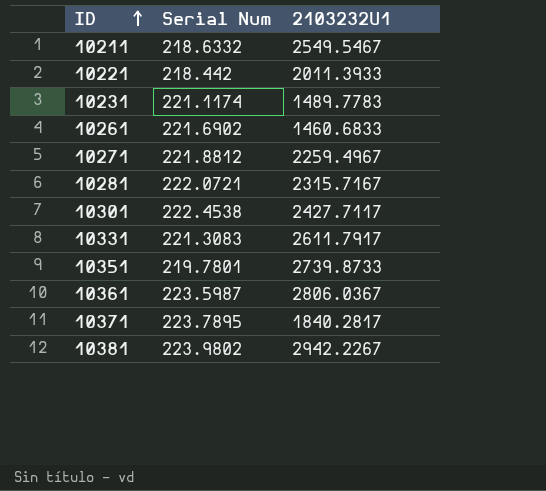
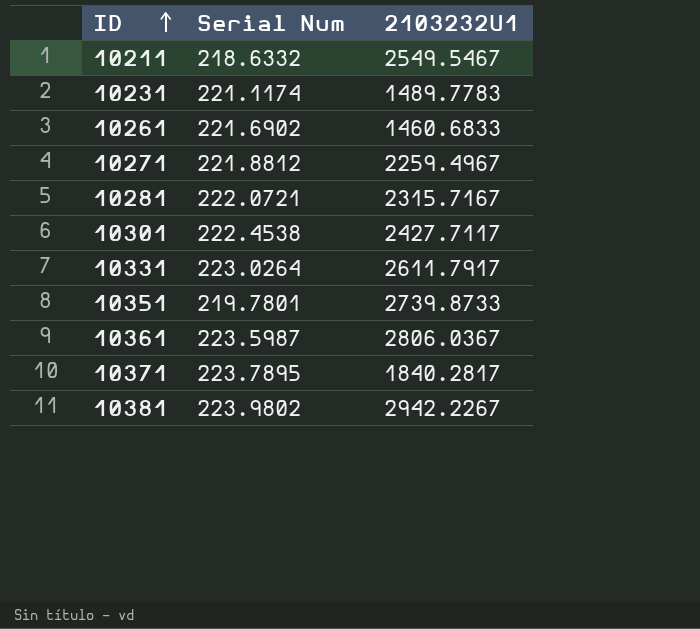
row 10221: 218.442 | 2011.3933 -> none
10331 | Serial Num: 221.3083 -> 223.0264

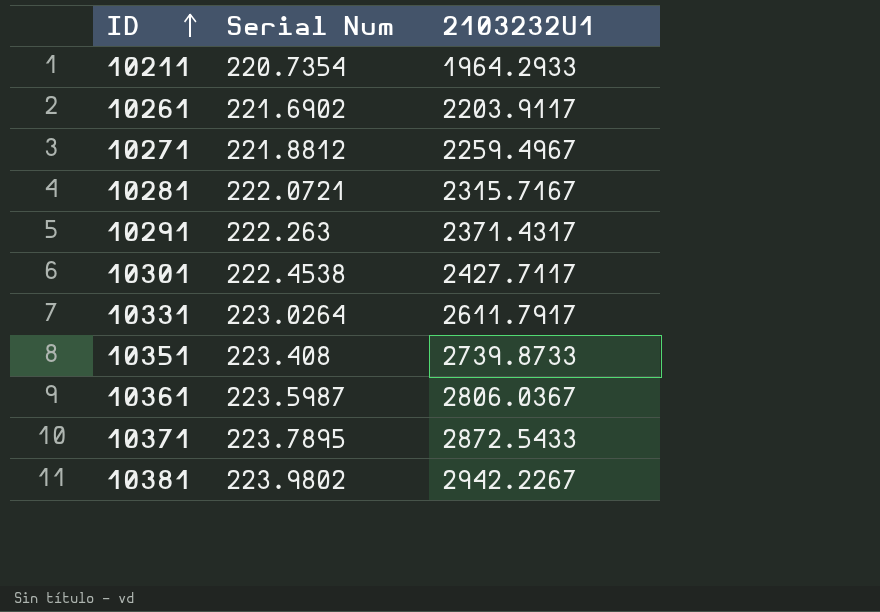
row 10231: 221.1174 | 1489.7783 -> none
10211 | Serial Num: 218.6332 -> 220.7354
10211 | 2103232U1: 2549.5467 -> 1964.2933
10261 | 2103232U1: 1460.6833 -> 2203.9117
row 10291: none -> 222.263 | 2371.4317
10351 | Serial Num: 219.7801 -> 223.408
10371 | 2103232U1: 1840.2817 -> 2872.5433

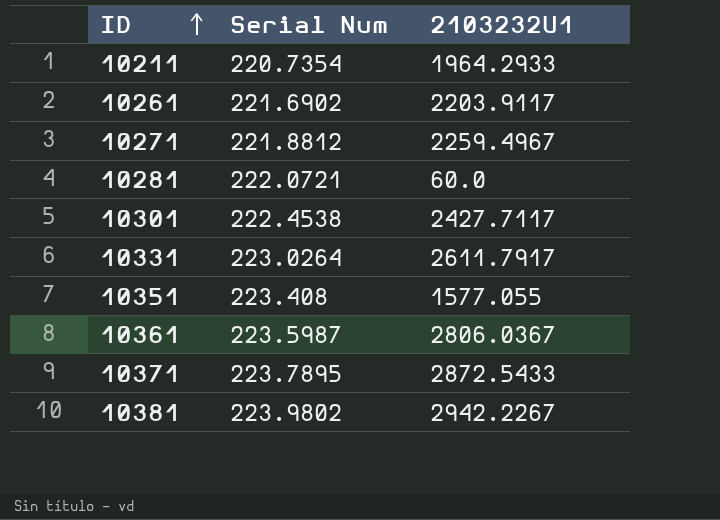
row 10291: 222.263 | 2371.4317 -> none
10281 | 2103232U1: 2315.7167 -> 60.0
10351 | 2103232U1: 2739.8733 -> 1577.055

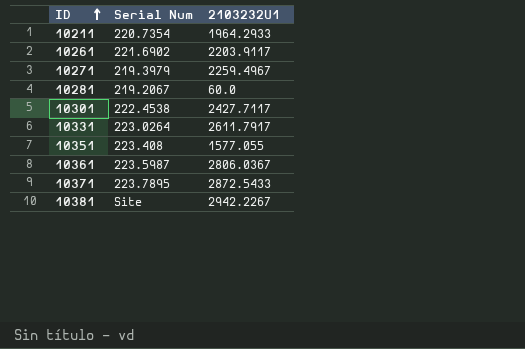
10271 | Serial Num: 221.8812 -> 219.3979
10281 | Serial Num: 222.0721 -> 219.2067
10381 | Serial Num: 223.9802 -> Site

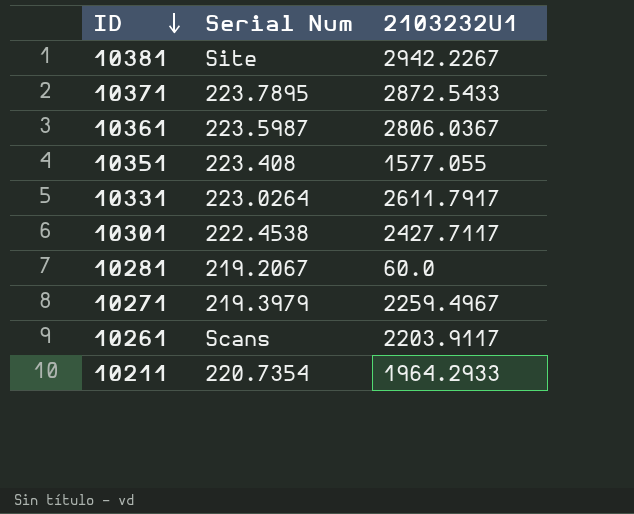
row order: ID ascending -> ID descending
10261 | Serial Num: 221.6902 -> Scans

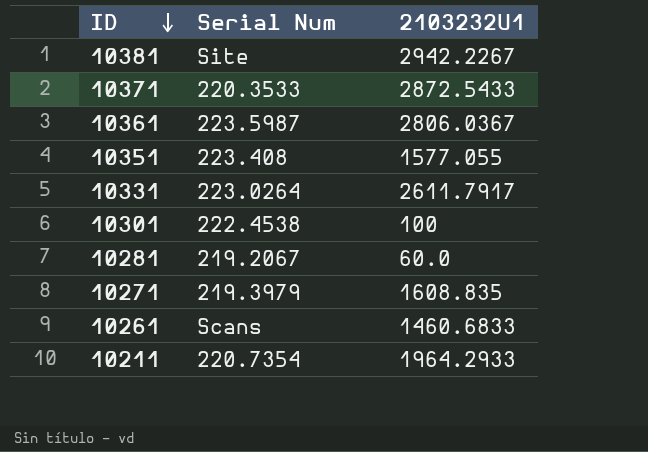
10371 | Serial Num: 223.7895 -> 220.3533
10301 | 2103232U1: 2427.7117 -> 100
10271 | 2103232U1: 2259.4967 -> 1608.835
10261 | 2103232U1: 2203.9117 -> 1460.6833

